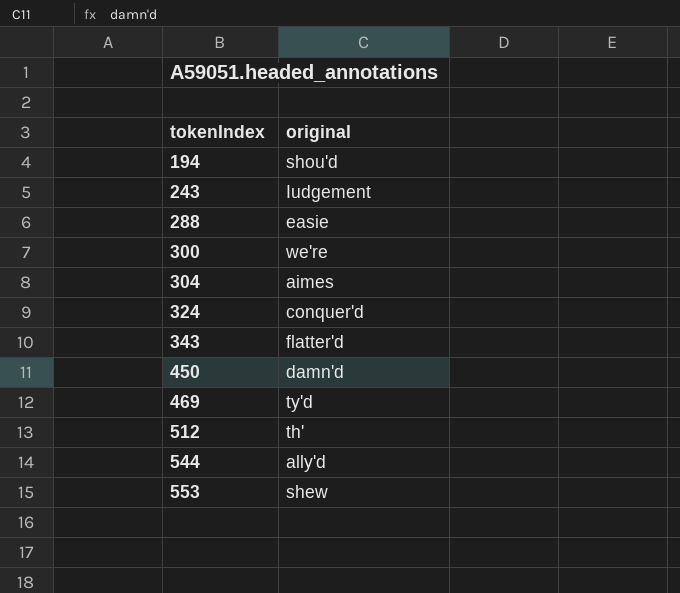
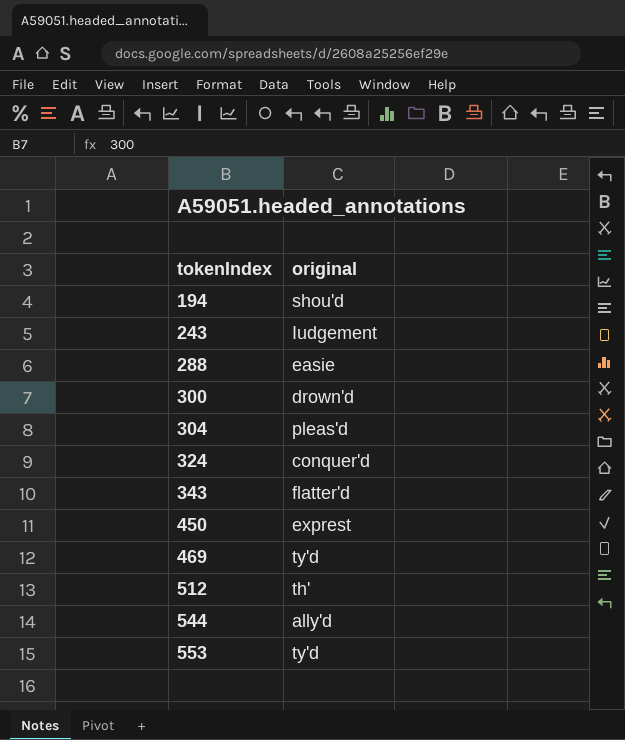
300 | original: we're -> drown'd
304 | original: aimes -> pleas'd
450 | original: damn'd -> exprest
553 | original: shew -> ty'd

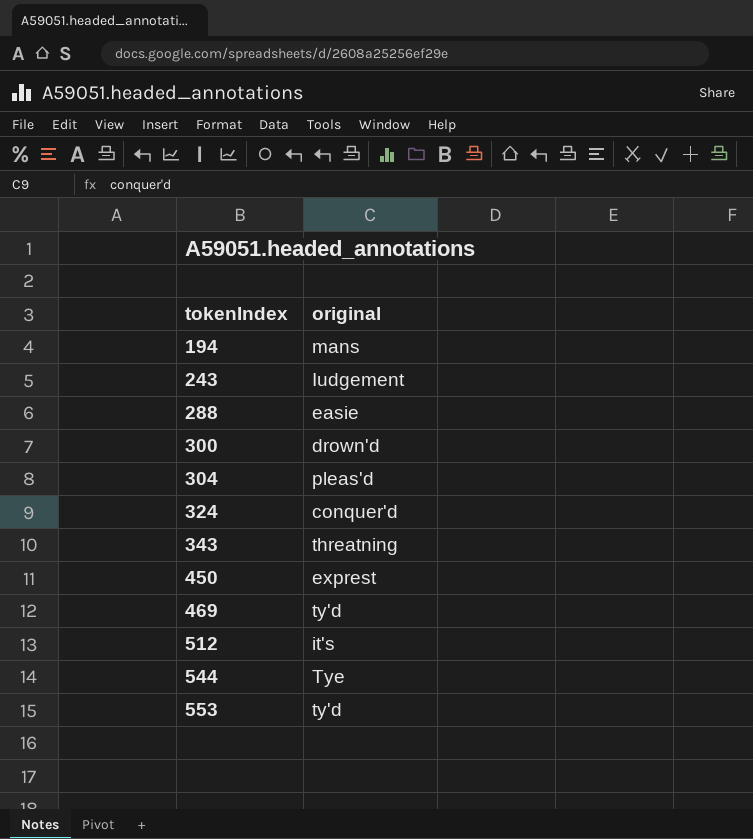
194 | original: shou'd -> mans
343 | original: flatter'd -> threatning
512 | original: th' -> it's
544 | original: ally'd -> Tye

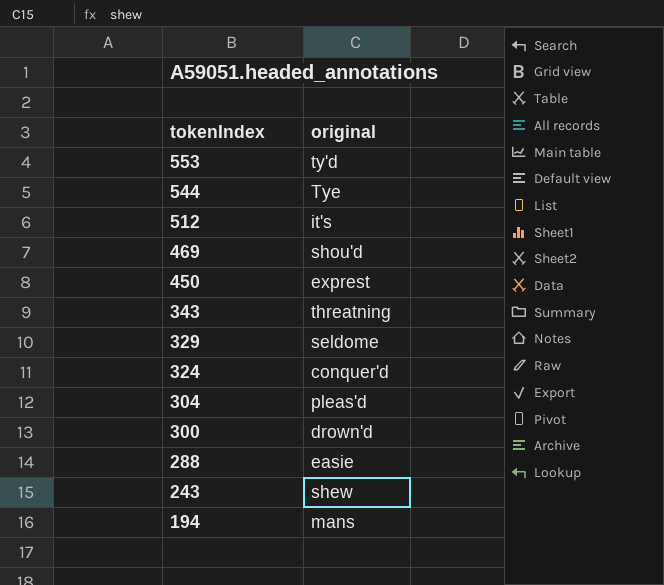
row order: tokenIndex ascending -> tokenIndex descending
469 | original: ty'd -> shou'd
row 329: none -> seldome
243 | original: Iudgement -> shew

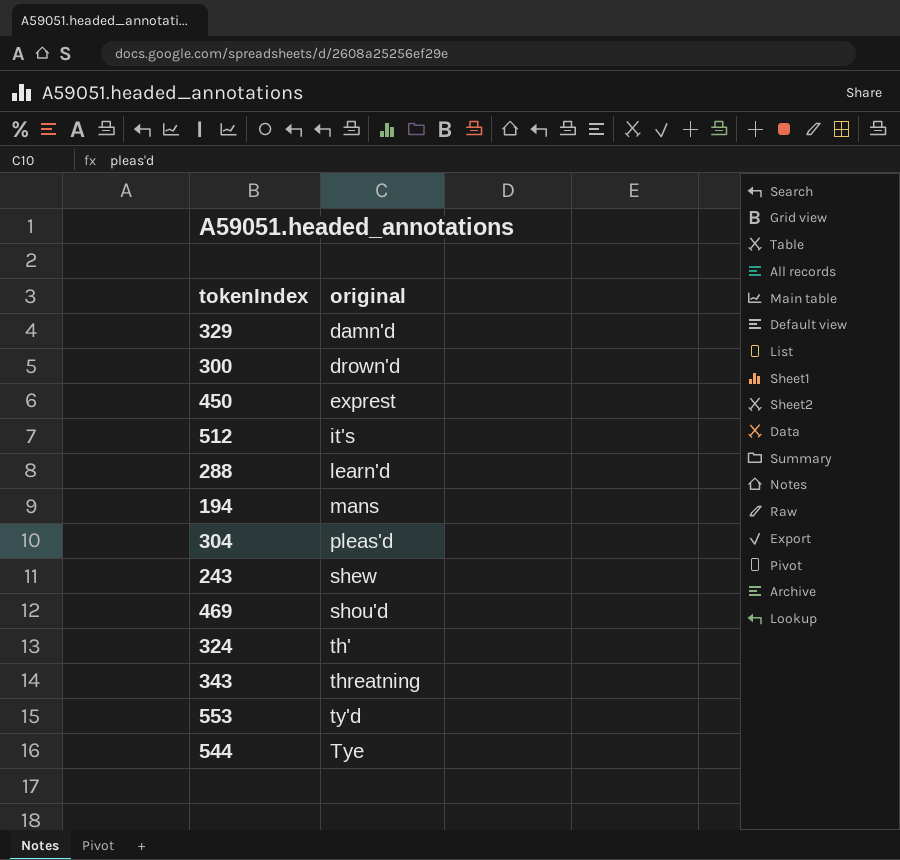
row order: tokenIndex descending -> original ascending
329 | original: seldome -> damn'd
288 | original: easie -> learn'd
324 | original: conquer'd -> th'

